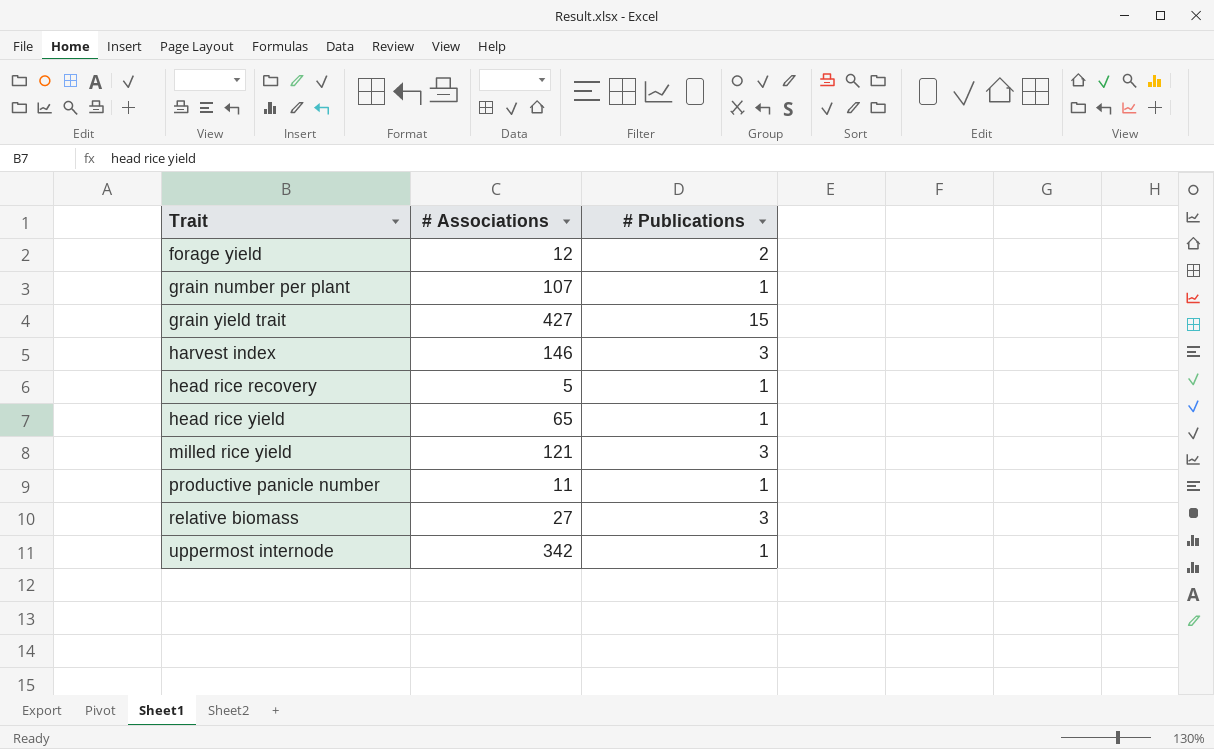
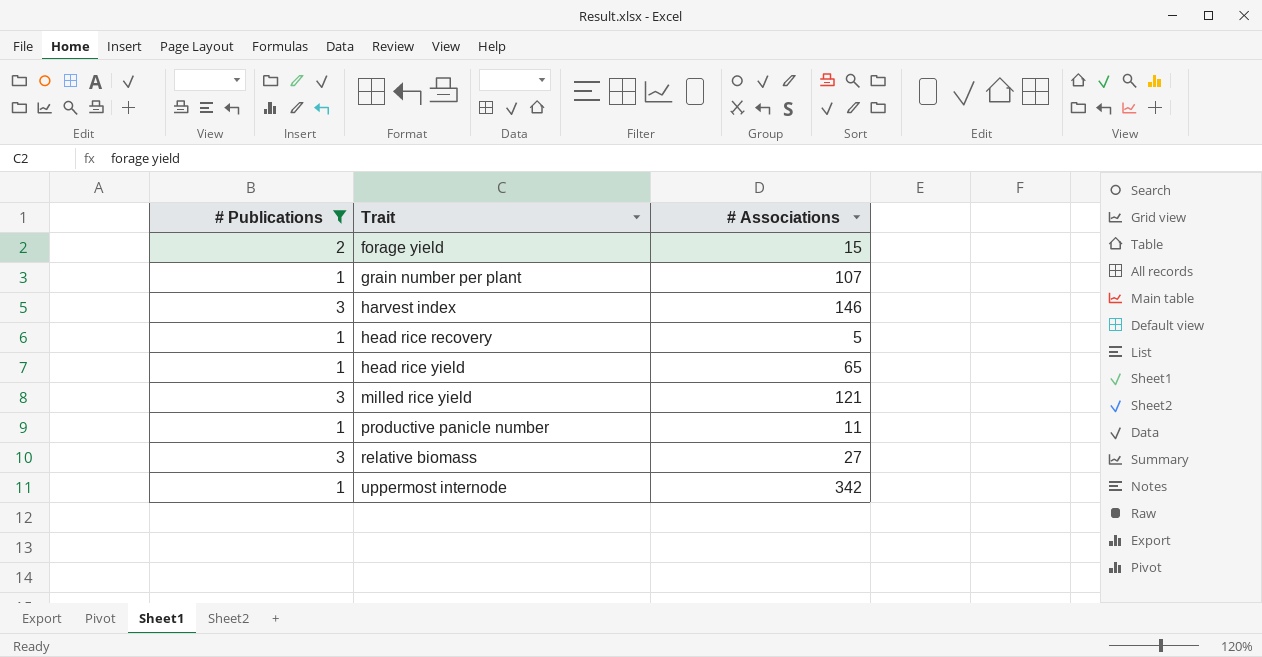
filter: none -> # Publications != 15
column # Publications | position: 3 -> 1
forage yield | # Associations: 12 -> 15

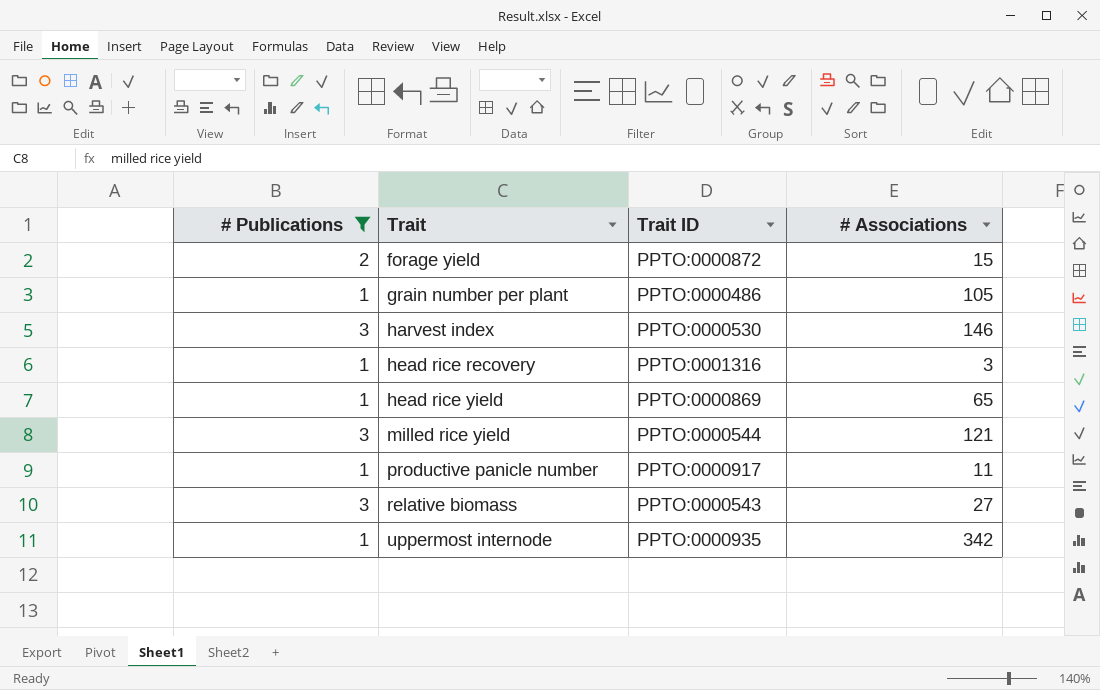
column Trait ID | position: none -> 3
grain number per plant | # Associations: 107 -> 105
head rice recovery | # Associations: 5 -> 3

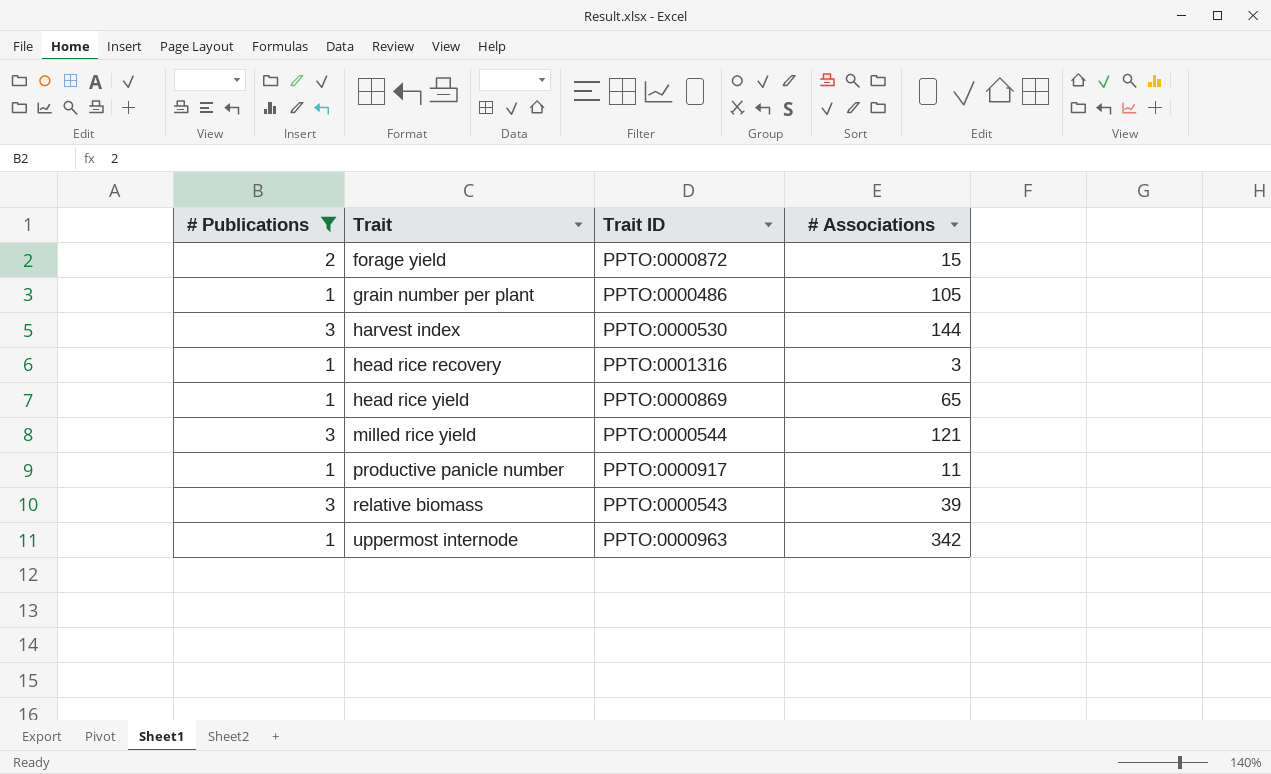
harvest index | # Associations: 146 -> 144
relative biomass | # Associations: 27 -> 39
uppermost internode | Trait ID: PPTO:0000935 -> PPTO:0000963

